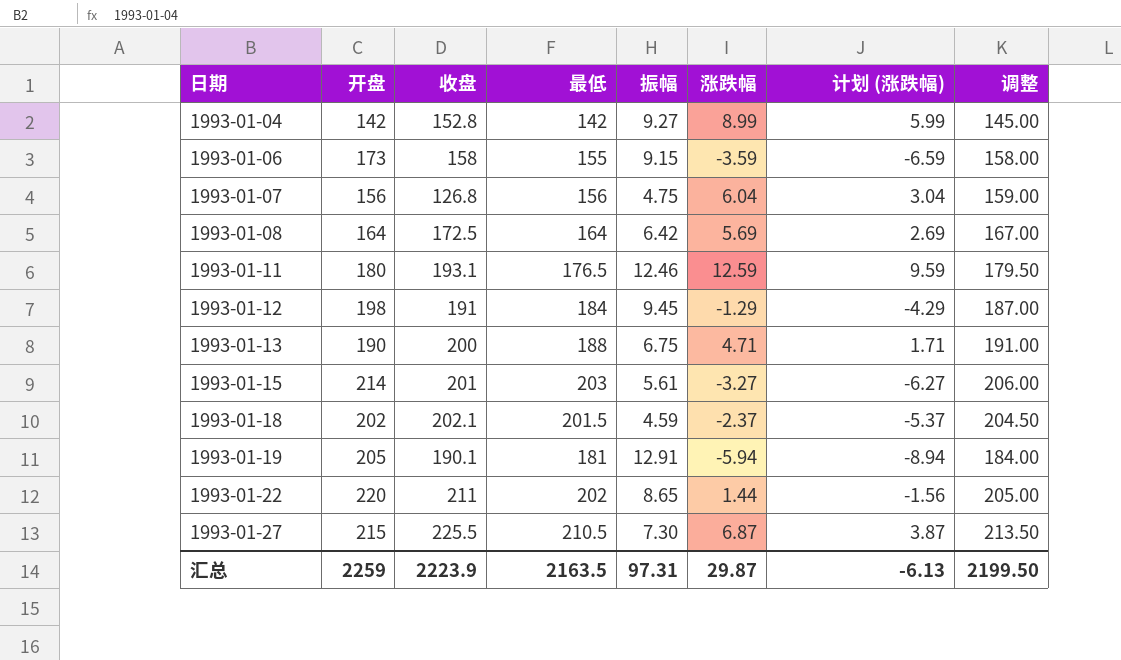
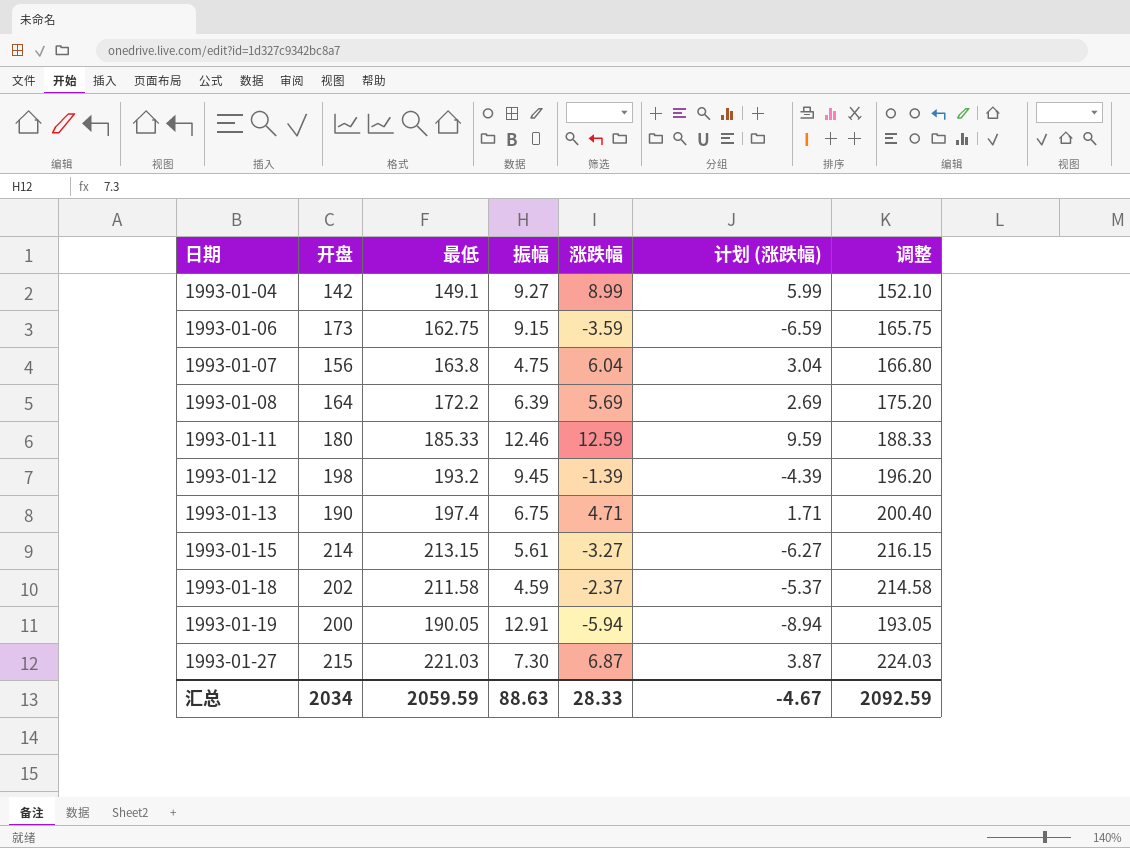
column 收盘 | position: 3 -> none
row 1993-01-22: 220 | 211 | 202 | 8.65 | 1.44 | -1.56 | 205.00 -> none
1993-01-04 | 最低: 142 -> 149.1
1993-01-04 | 调整: 145.00 -> 152.10
1993-01-06 | 最低: 155 -> 162.75
1993-01-06 | 调整: 158.00 -> 165.75
1993-01-07 | 最低: 156 -> 163.8
1993-01-07 | 调整: 159.00 -> 166.80
1993-01-08 | 最低: 164 -> 172.2
1993-01-08 | 振幅: 6.42 -> 6.39
1993-01-08 | 调整: 167.00 -> 175.20
1993-01-11 | 最低: 176.5 -> 185.33
1993-01-11 | 调整: 179.50 -> 188.33
1993-01-12 | 最低: 184 -> 193.2
1993-01-12 | 涨跌幅: -1.29 -> -1.39
1993-01-12 | 计划 (涨跌幅): -4.29 -> -4.39
1993-01-12 | 调整: 187.00 -> 196.20
1993-01-13 | 最低: 188 -> 197.4
1993-01-13 | 调整: 191.00 -> 200.40
1993-01-15 | 最低: 203 -> 213.15
1993-01-15 | 调整: 206.00 -> 216.15
1993-01-18 | 最低: 201.5 -> 211.58
1993-01-18 | 调整: 204.50 -> 214.58
1993-01-19 | 开盘: 205 -> 200
1993-01-19 | 最低: 181 -> 190.05
1993-01-19 | 调整: 184.00 -> 193.05
1993-01-27 | 最低: 210.5 -> 221.03
1993-01-27 | 调整: 213.50 -> 224.03
汇总 | 开盘: 2259 -> 2034
汇总 | 最低: 2163.5 -> 2059.59
汇总 | 振幅: 97.31 -> 88.63
汇总 | 涨跌幅: 29.87 -> 28.33
汇总 | 计划 (涨跌幅): -6.13 -> -4.67
汇总 | 调整: 2199.50 -> 2092.59

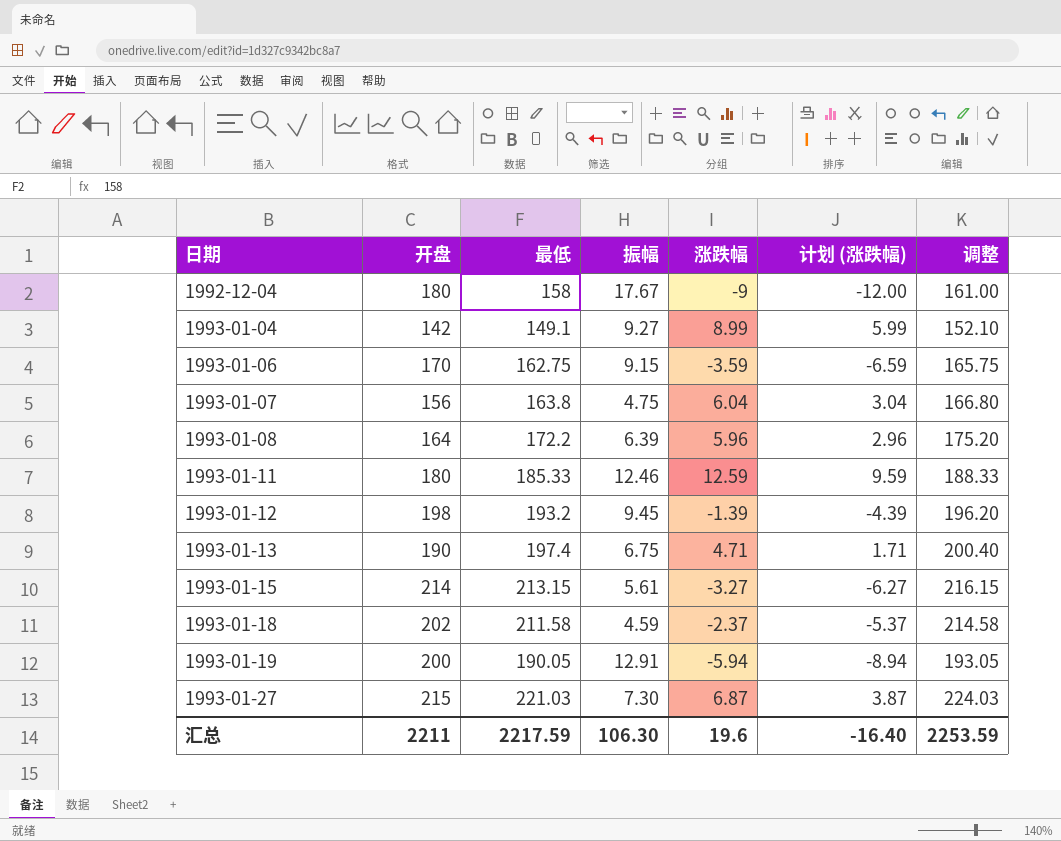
row 1992-12-04: none -> 180 | 158 | 17.67 | -9 | -12.00 | 161.00
1993-01-06 | 开盘: 173 -> 170
1993-01-08 | 涨跌幅: 5.69 -> 5.96
1993-01-08 | 计划 (涨跌幅): 2.69 -> 2.96
汇总 | 开盘: 2034 -> 2211
汇总 | 最低: 2059.59 -> 2217.59
汇总 | 振幅: 88.63 -> 106.30
汇总 | 涨跌幅: 28.33 -> 19.6
汇总 | 计划 (涨跌幅): -4.67 -> -16.40
汇总 | 调整: 2092.59 -> 2253.59

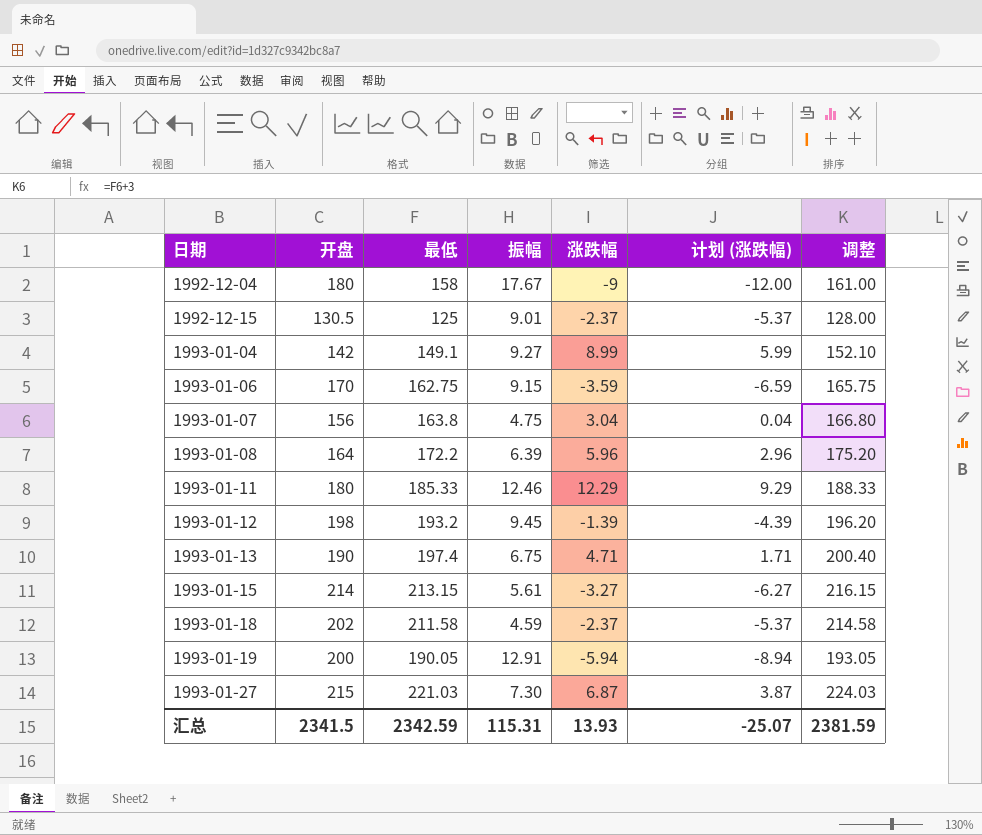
row 1992-12-15: none -> 130.5 | 125 | 9.01 | -2.37 | -5.37 | 128.00
1993-01-07 | 涨跌幅: 6.04 -> 3.04
1993-01-07 | 计划 (涨跌幅): 3.04 -> 0.04
1993-01-11 | 涨跌幅: 12.59 -> 12.29
1993-01-11 | 计划 (涨跌幅): 9.59 -> 9.29
汇总 | 开盘: 2211 -> 2341.5
汇总 | 最低: 2217.59 -> 2342.59
汇总 | 振幅: 106.30 -> 115.31
汇总 | 涨跌幅: 19.6 -> 13.93
汇总 | 计划 (涨跌幅): -16.40 -> -25.07
汇总 | 调整: 2253.59 -> 2381.59

